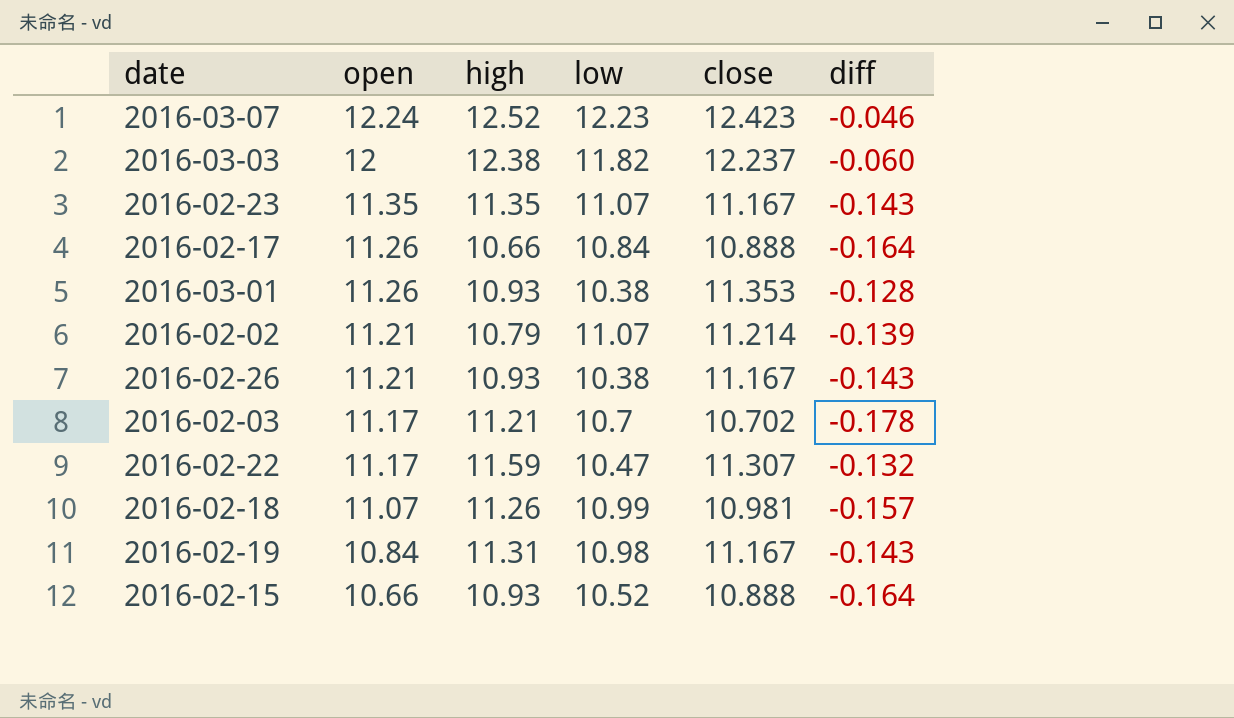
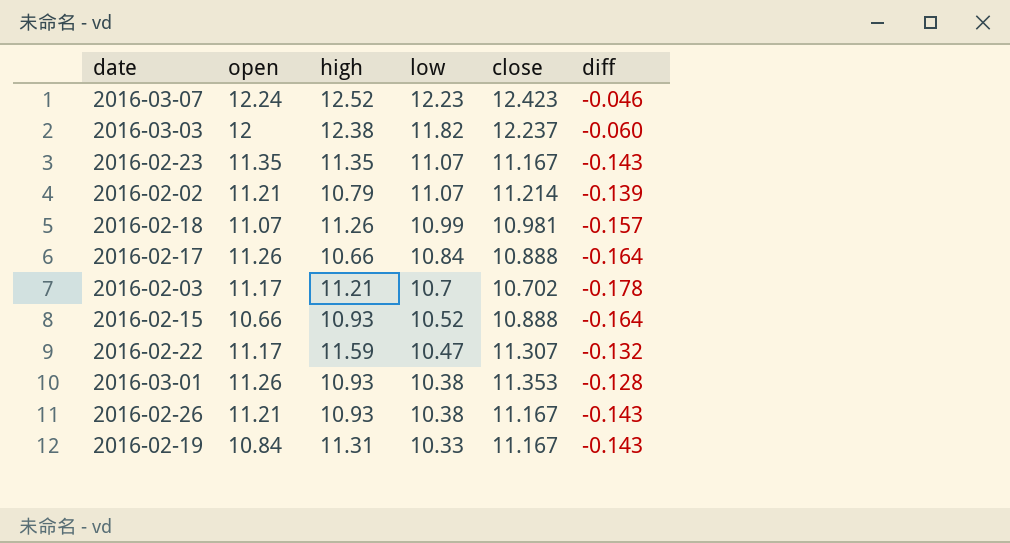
row order: open descending -> low descending
2016-02-19 | low: 10.98 -> 10.33

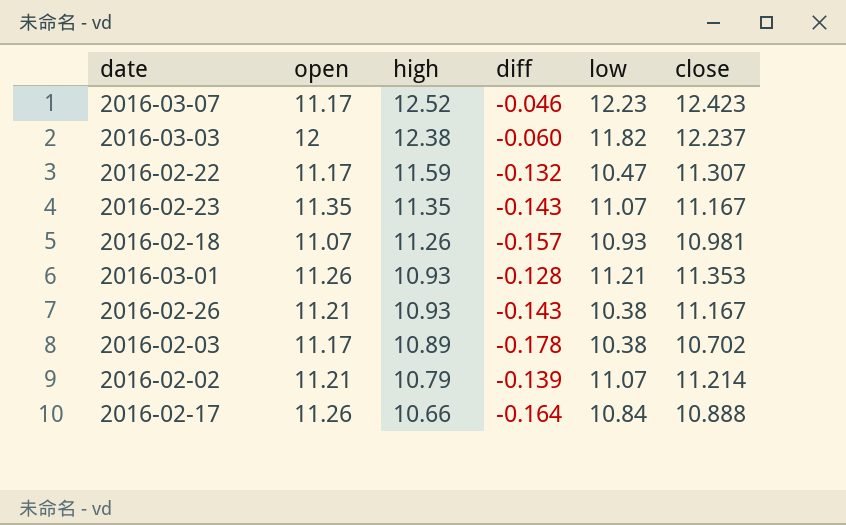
row order: low descending -> high descending
column diff | position: 6 -> 4
row 2016-02-15: 10.66 | 10.93 | 10.52 | 10.888 | -0.164 -> none
row 2016-02-19: 10.84 | 11.31 | 10.33 | 11.167 | -0.143 -> none
2016-03-07 | open: 12.24 -> 11.17
2016-02-18 | low: 10.99 -> 10.93
2016-03-01 | low: 10.38 -> 11.21
2016-02-03 | high: 11.21 -> 10.89
2016-02-03 | low: 10.7 -> 10.38

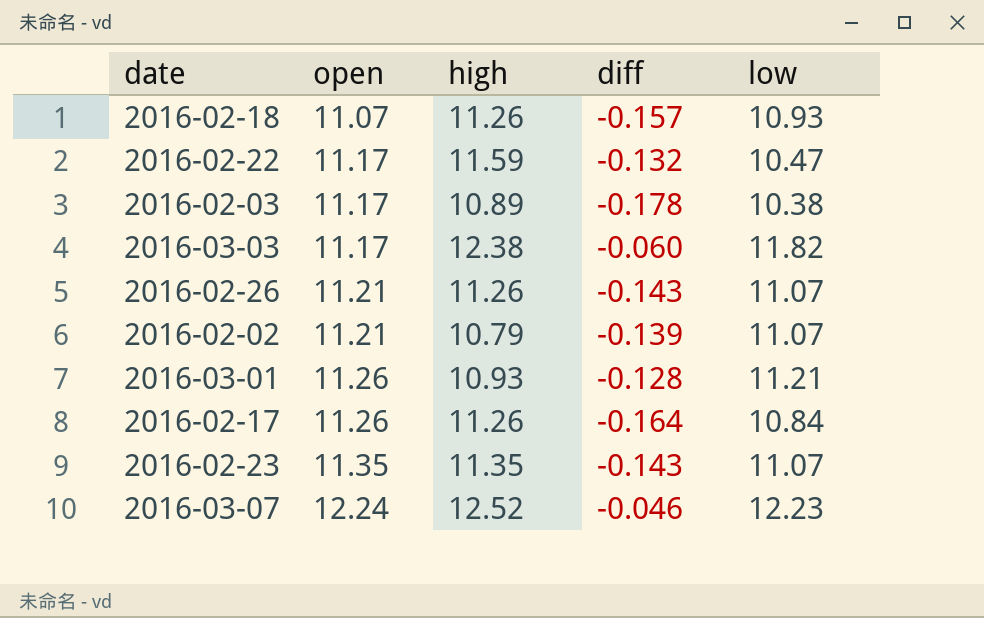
row order: high descending -> open ascending
column close | position: 6 -> none
2016-03-03 | open: 12 -> 11.17
2016-02-26 | high: 10.93 -> 11.26
2016-02-26 | low: 10.38 -> 11.07
2016-02-17 | high: 10.66 -> 11.26
2016-03-07 | open: 11.17 -> 12.24

